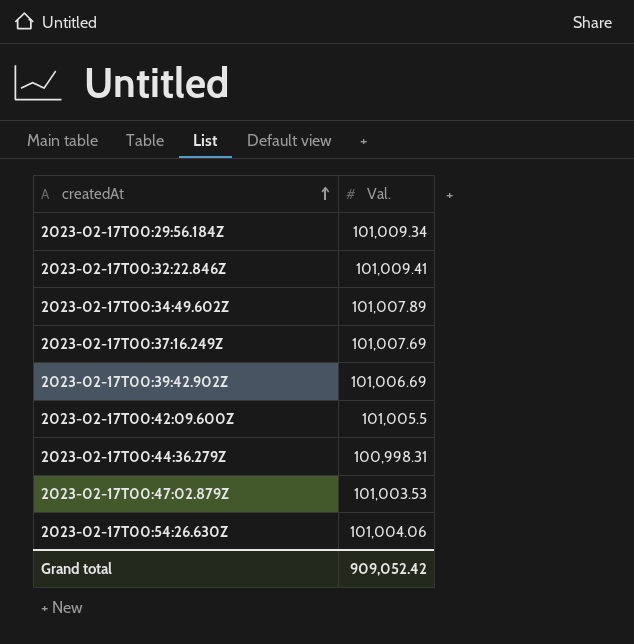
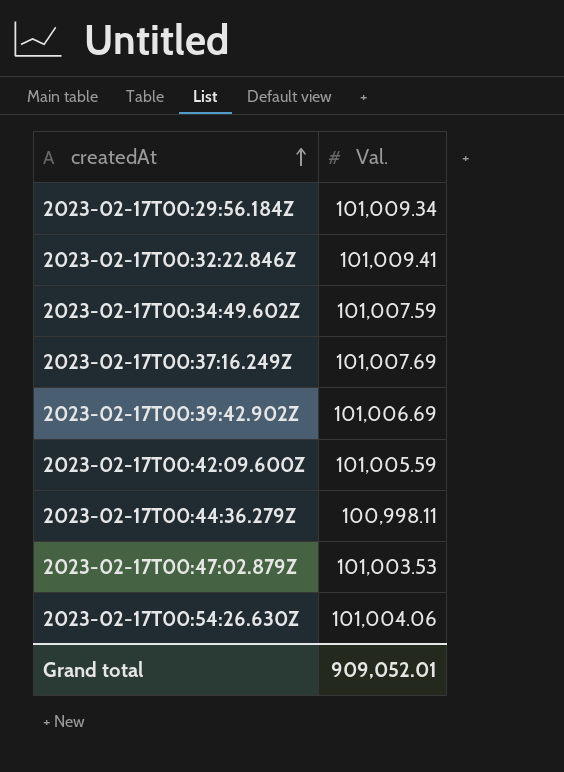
2023-02-17T00:34:49.602Z | Val.: 101,007.89 -> 101,007.59
2023-02-17T00:42:09.600Z | Val.: 101,005.5 -> 101,005.59
2023-02-17T00:44:36.279Z | Val.: 100,998.31 -> 100,998.11
Grand total | Val.: 909,052.42 -> 909,052.01

